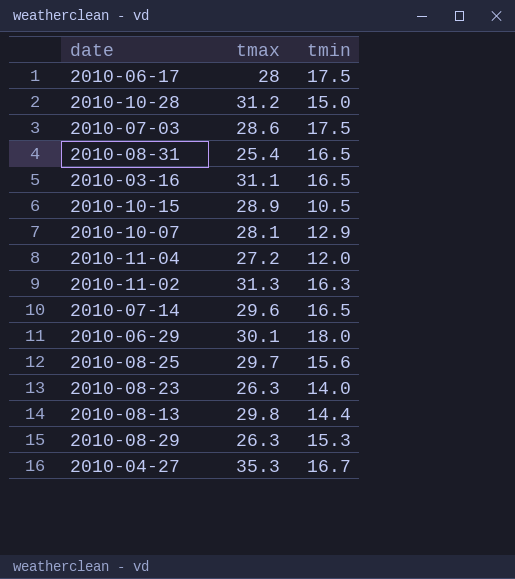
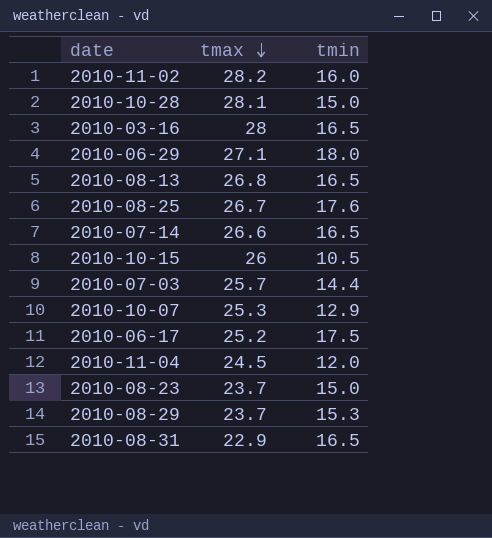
row order: none -> tmax descending
row 2010-04-27: 35.3 | 16.7 -> none
2010-11-02 | tmax: 31.3 -> 28.2
2010-11-02 | tmin: 16.3 -> 16.0
2010-10-28 | tmax: 31.2 -> 28.1
2010-03-16 | tmax: 31.1 -> 28
2010-06-29 | tmax: 30.1 -> 27.1
2010-08-13 | tmax: 29.8 -> 26.8
2010-08-13 | tmin: 14.4 -> 16.5
2010-08-25 | tmax: 29.7 -> 26.7
2010-08-25 | tmin: 15.6 -> 17.6
2010-07-14 | tmax: 29.6 -> 26.6
2010-10-15 | tmax: 28.9 -> 26
2010-07-03 | tmax: 28.6 -> 25.7
2010-07-03 | tmin: 17.5 -> 14.4
2010-10-07 | tmax: 28.1 -> 25.3
2010-06-17 | tmax: 28 -> 25.2
2010-11-04 | tmax: 27.2 -> 24.5
2010-08-23 | tmax: 26.3 -> 23.7
2010-08-23 | tmin: 14.0 -> 15.0
2010-08-29 | tmax: 26.3 -> 23.7
2010-08-31 | tmax: 25.4 -> 22.9

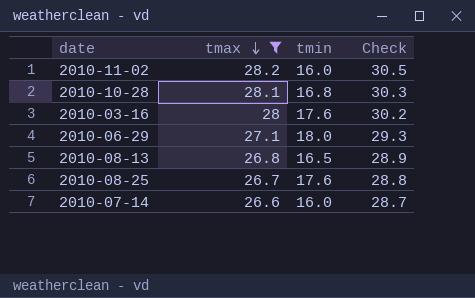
filter: none -> tmax >= 26.6
column Check | formula: none -> [tmax] * 1.08
2010-10-28 | tmin: 15.0 -> 16.8
2010-03-16 | tmin: 16.5 -> 17.6
2010-07-14 | tmin: 16.5 -> 16.0

